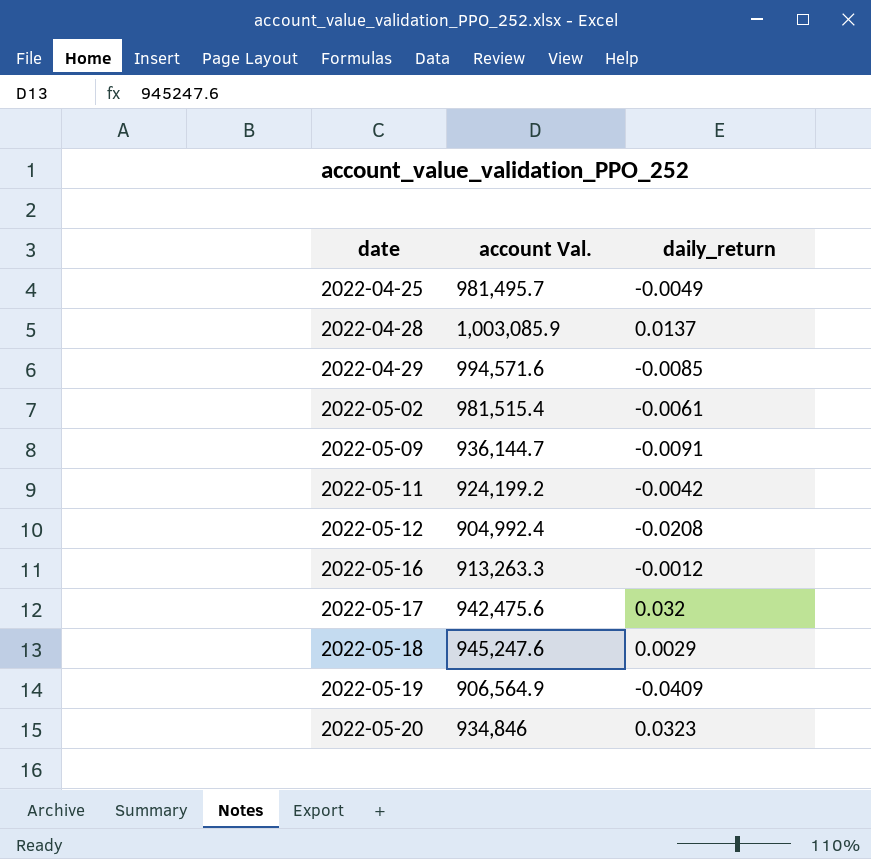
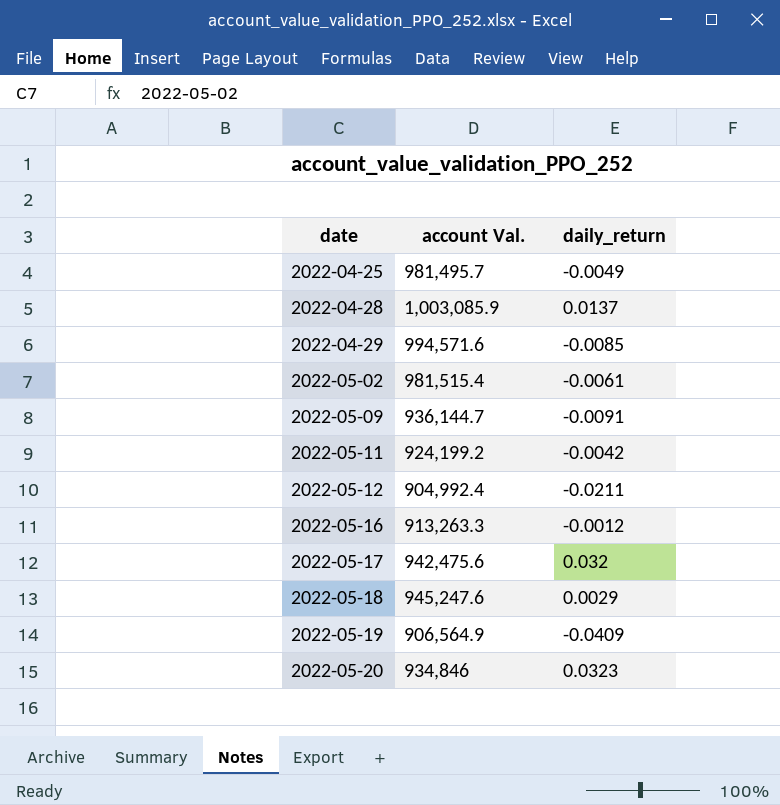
2022-05-12 | daily_return: -0.0208 -> -0.0211

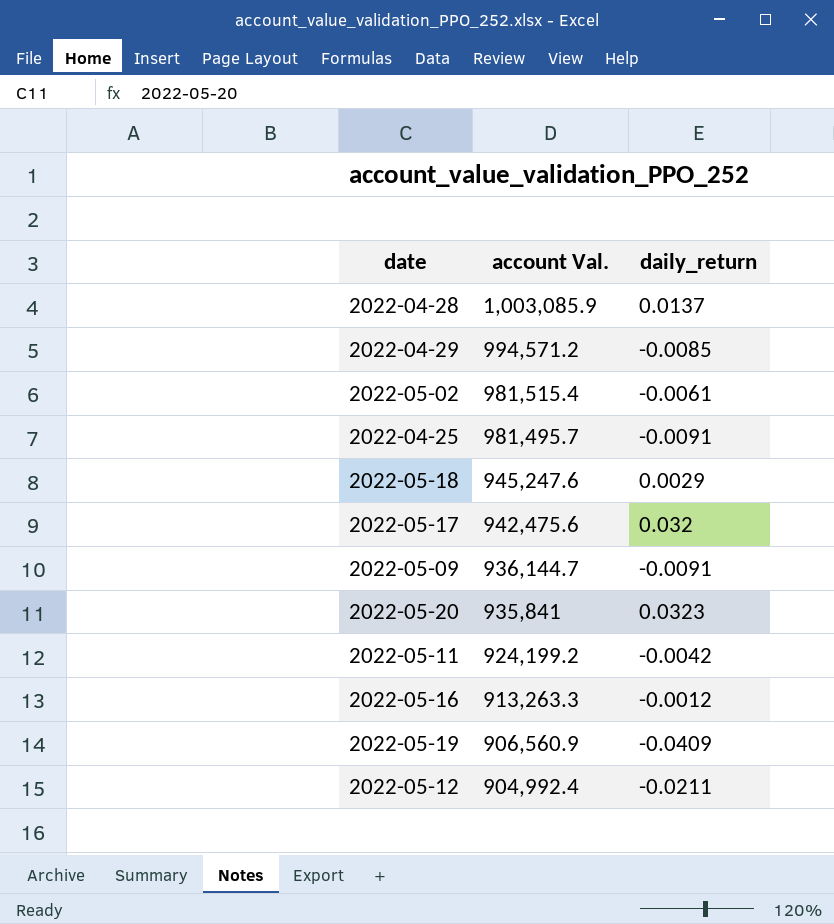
row order: date ascending -> account Val. descending
2022-04-29 | account Val.: 994,571.6 -> 994,571.2
2022-04-25 | daily_return: -0.0049 -> -0.0091
2022-05-20 | account Val.: 934,846 -> 935,841
2022-05-19 | account Val.: 906,564.9 -> 906,560.9

